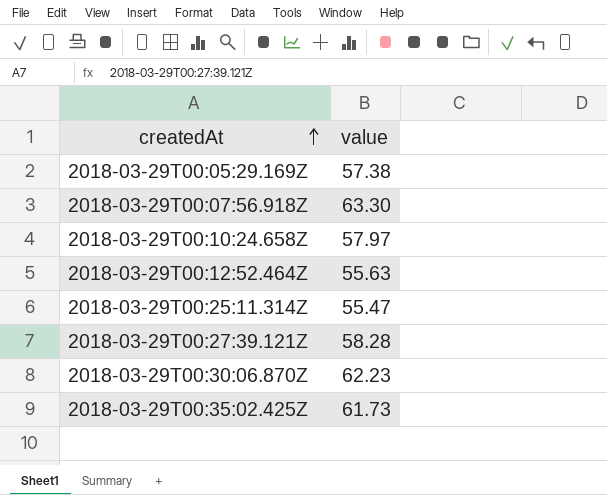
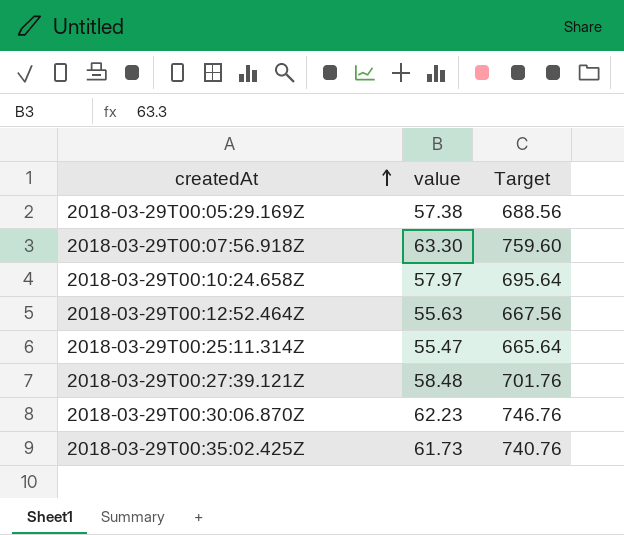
column Target | formula: none -> [value] * 12
2018-03-29T00:27:39.121Z | value: 58.28 -> 58.48

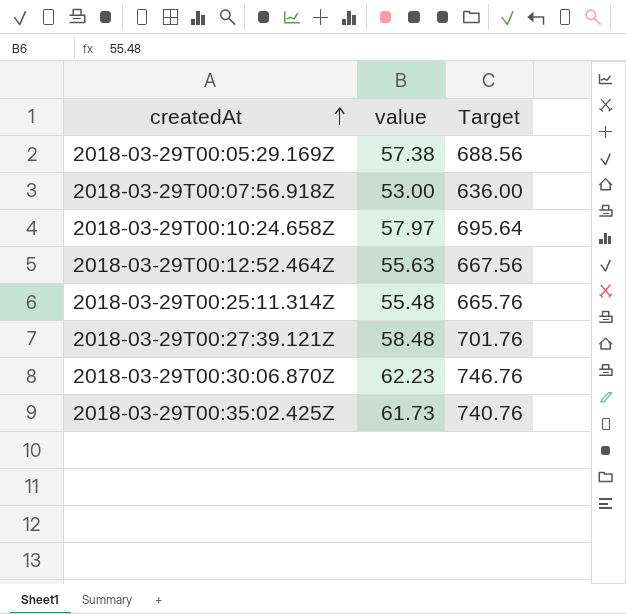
2018-03-29T00:07:56.918Z | value: 63.30 -> 53.00
2018-03-29T00:07:56.918Z | Target: 759.60 -> 636.00
2018-03-29T00:25:11.314Z | value: 55.47 -> 55.48
2018-03-29T00:25:11.314Z | Target: 665.64 -> 665.76

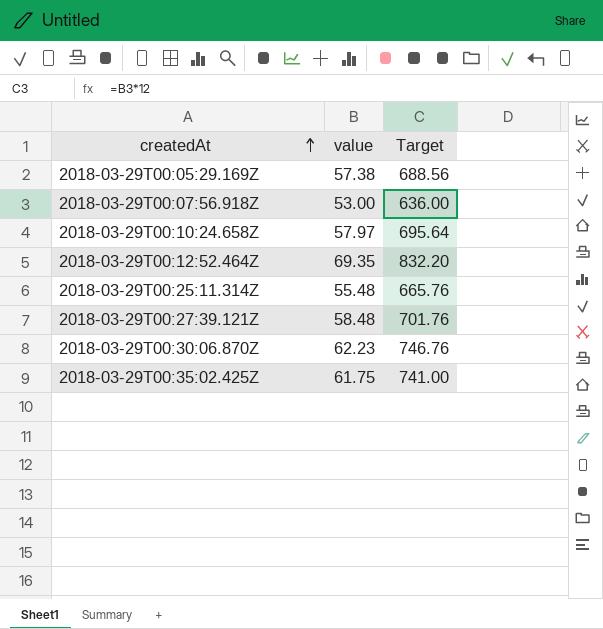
2018-03-29T00:12:52.464Z | value: 55.63 -> 69.35
2018-03-29T00:12:52.464Z | Target: 667.56 -> 832.20
2018-03-29T00:35:02.425Z | value: 61.73 -> 61.75
2018-03-29T00:35:02.425Z | Target: 740.76 -> 741.00

